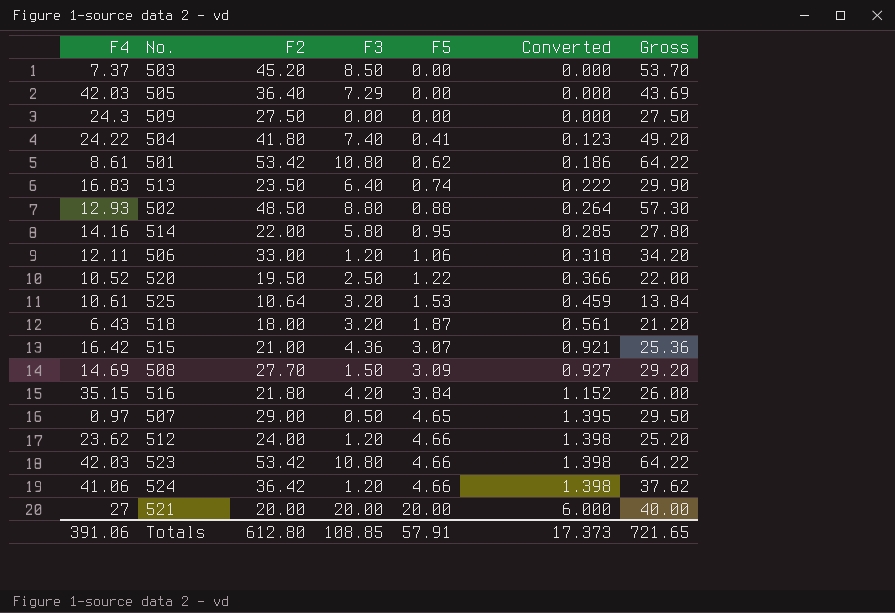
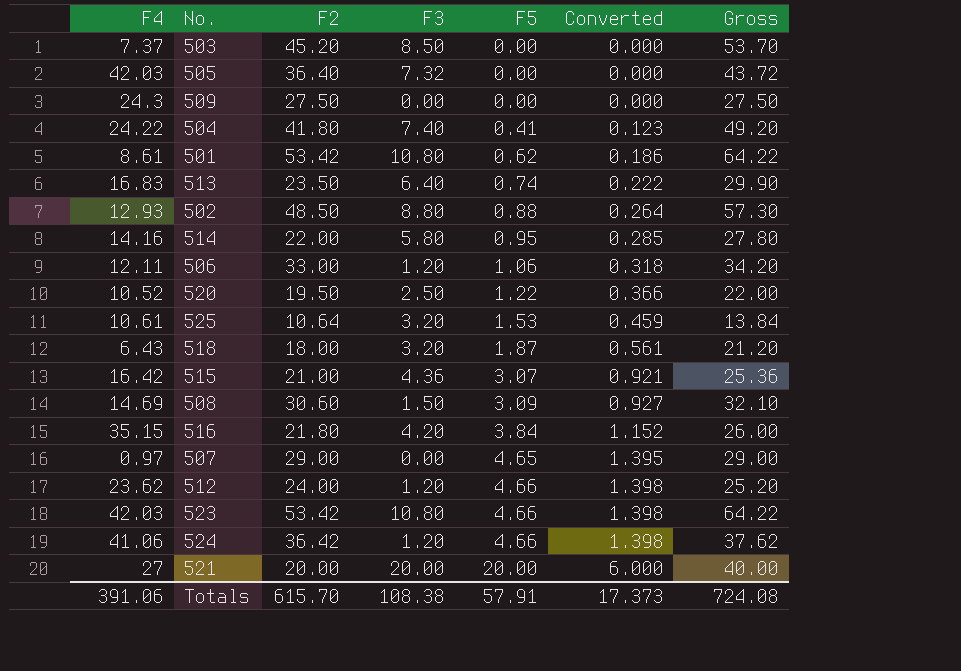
505 | F3: 7.29 -> 7.32
505 | Gross: 43.69 -> 43.72
508 | F2: 27.70 -> 30.60
508 | Gross: 29.20 -> 32.10
507 | F3: 0.50 -> 0.00
507 | Gross: 29.50 -> 29.00
Totals | F2: 612.80 -> 615.70
Totals | F3: 108.85 -> 108.38
Totals | Gross: 721.65 -> 724.08

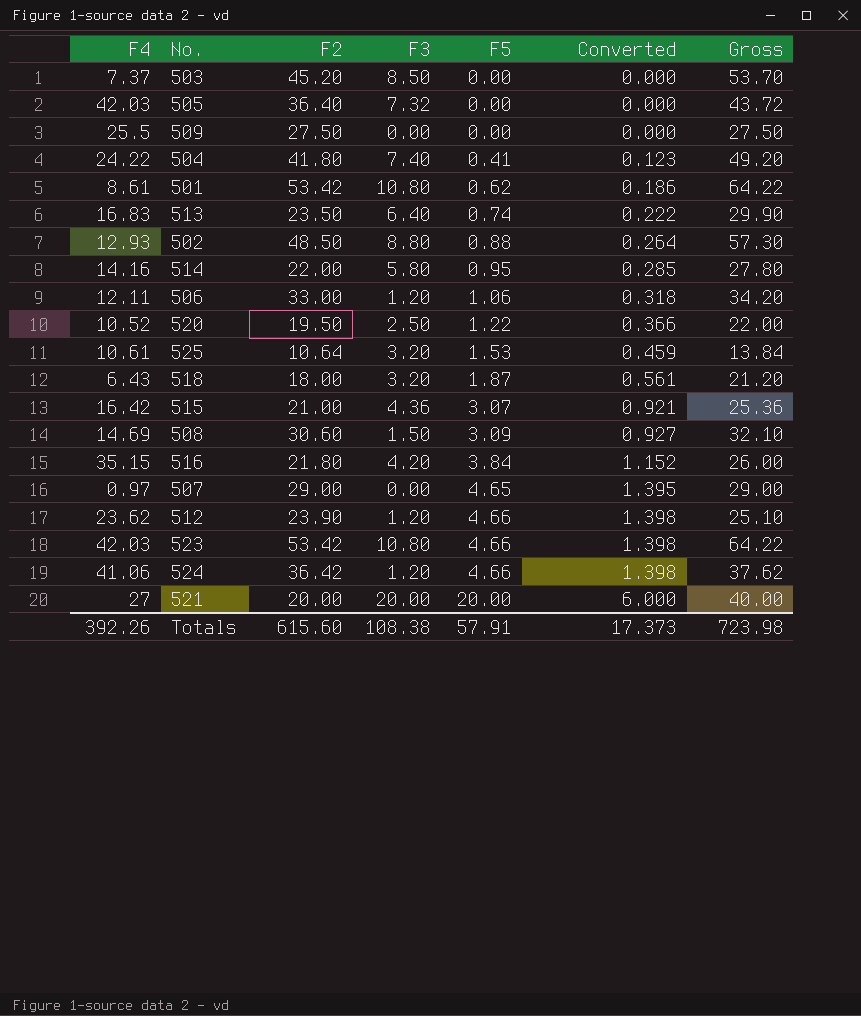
509 | F4: 24.3 -> 25.5
512 | F2: 24.00 -> 23.90
512 | Gross: 25.20 -> 25.10
Totals | F4: 391.06 -> 392.26
Totals | F2: 615.70 -> 615.60
Totals | Gross: 724.08 -> 723.98

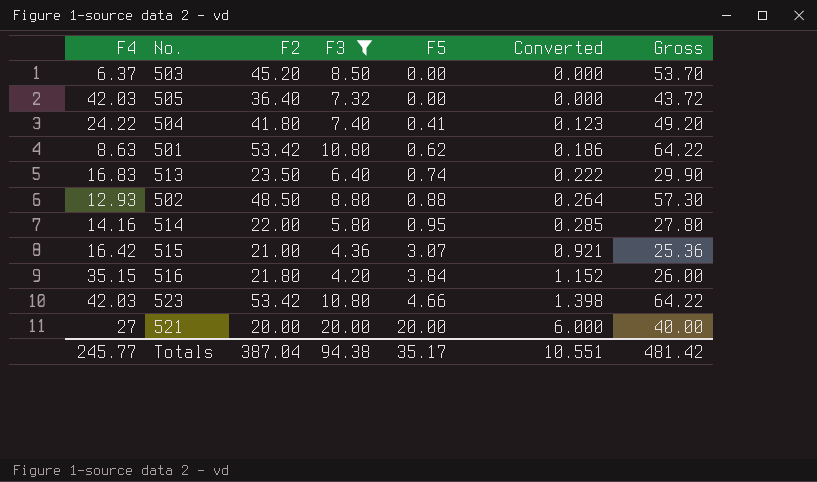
filter: none -> F3 >= 4.20
503 | F4: 7.37 -> 6.37
501 | F4: 8.61 -> 8.63
Totals | F4: 392.26 -> 245.77
Totals | F2: 615.60 -> 387.04
Totals | F3: 108.38 -> 94.38
Totals | F5: 57.91 -> 35.17
Totals | Converted: 17.373 -> 10.551
Totals | Gross: 723.98 -> 481.42

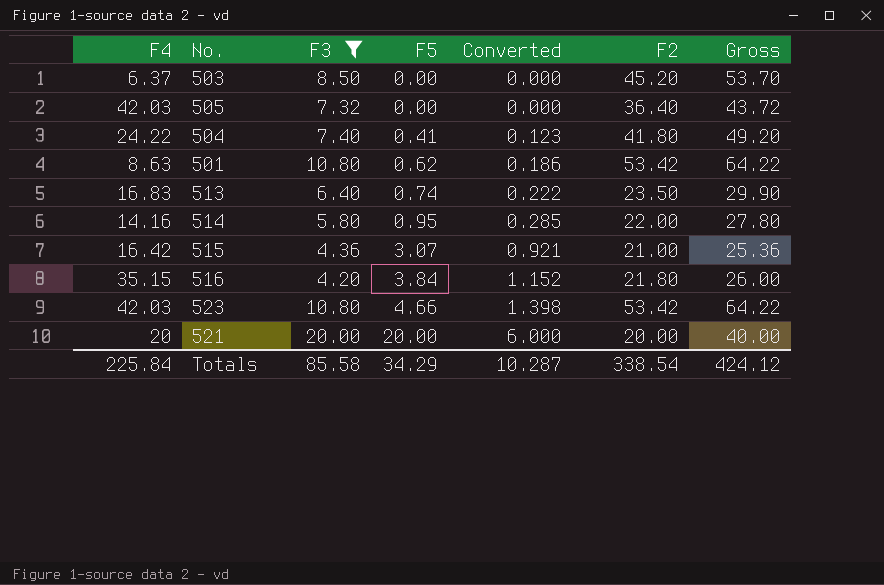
column F2 | position: 3 -> 6
row 502: 12.93 | 48.50 | 8.80 | 0.88 | 0.264 | 57.30 -> none
521 | F4: 27 -> 20
Totals | F4: 245.77 -> 225.84
Totals | F3: 94.38 -> 85.58
Totals | F5: 35.17 -> 34.29
Totals | Converted: 10.551 -> 10.287
Totals | F2: 387.04 -> 338.54
Totals | Gross: 481.42 -> 424.12

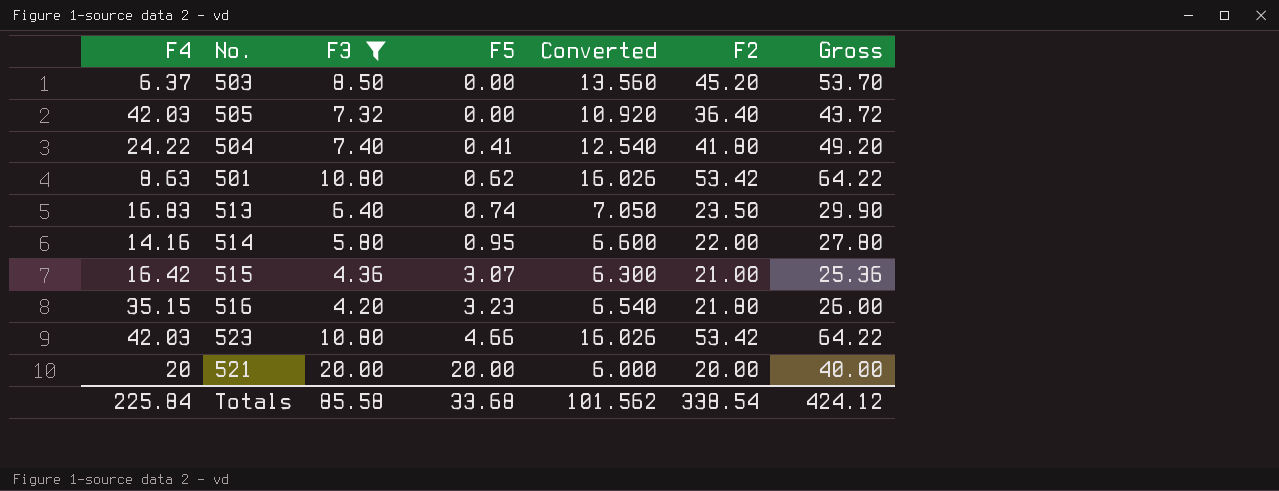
column Converted | formula: [F5] * 0.3 -> [F2] * 0.3
516 | F5: 3.84 -> 3.23
Totals | F5: 34.29 -> 33.68
Totals | Converted: 10.287 -> 101.562

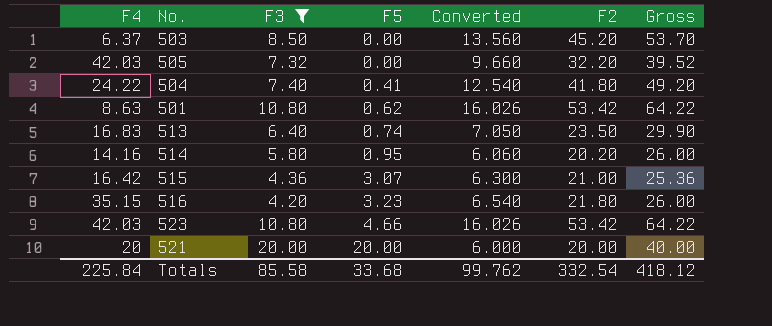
505 | Converted: 10.920 -> 9.660
505 | F2: 36.40 -> 32.20
505 | Gross: 43.72 -> 39.52
514 | Converted: 6.600 -> 6.060
514 | F2: 22.00 -> 20.20
514 | Gross: 27.80 -> 26.00
Totals | Converted: 101.562 -> 99.762
Totals | F2: 338.54 -> 332.54
Totals | Gross: 424.12 -> 418.12

